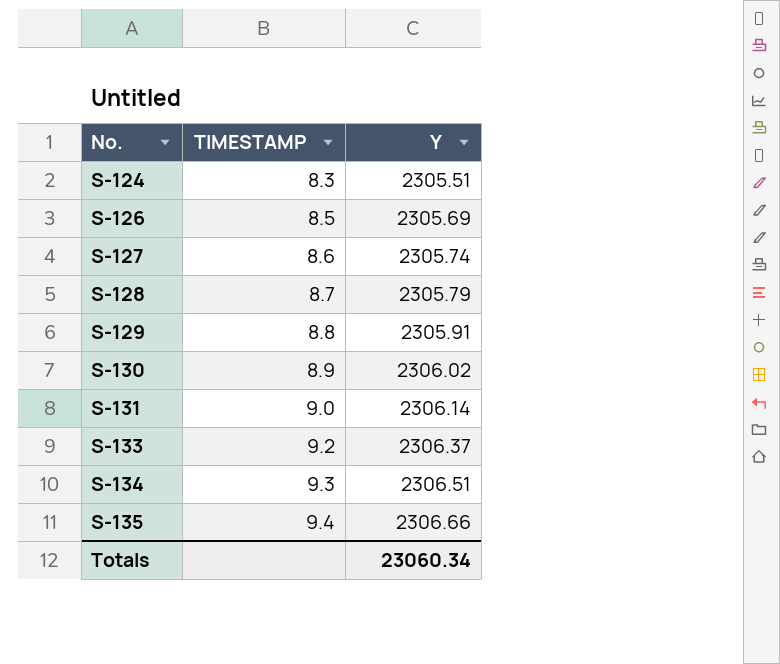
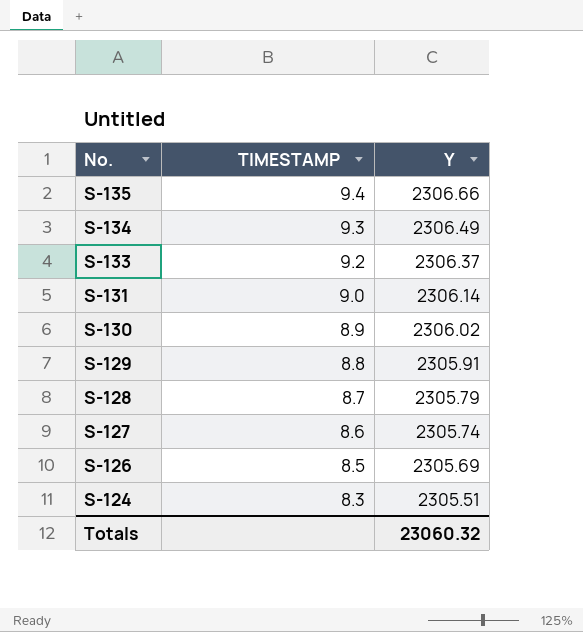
row order: No. ascending -> No. descending
S-134 | Y: 2306.51 -> 2306.49
Totals | Y: 23060.34 -> 23060.32

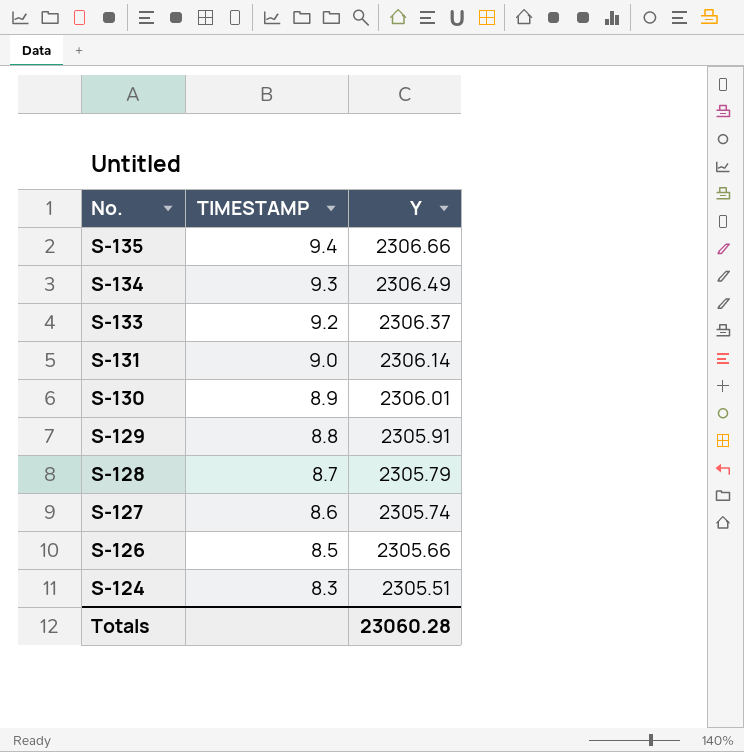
S-130 | Y: 2306.02 -> 2306.01
S-126 | Y: 2305.69 -> 2305.66
Totals | Y: 23060.32 -> 23060.28

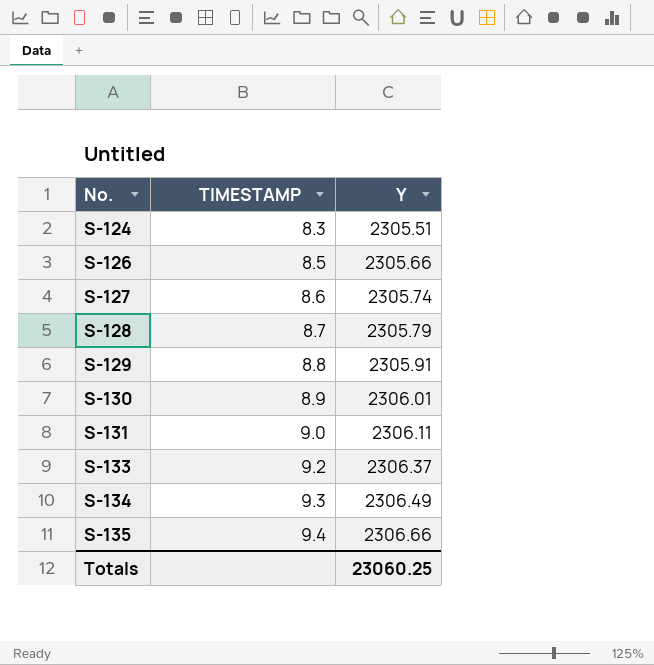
row order: No. descending -> No. ascending
S-131 | Y: 2306.14 -> 2306.11
Totals | Y: 23060.28 -> 23060.25

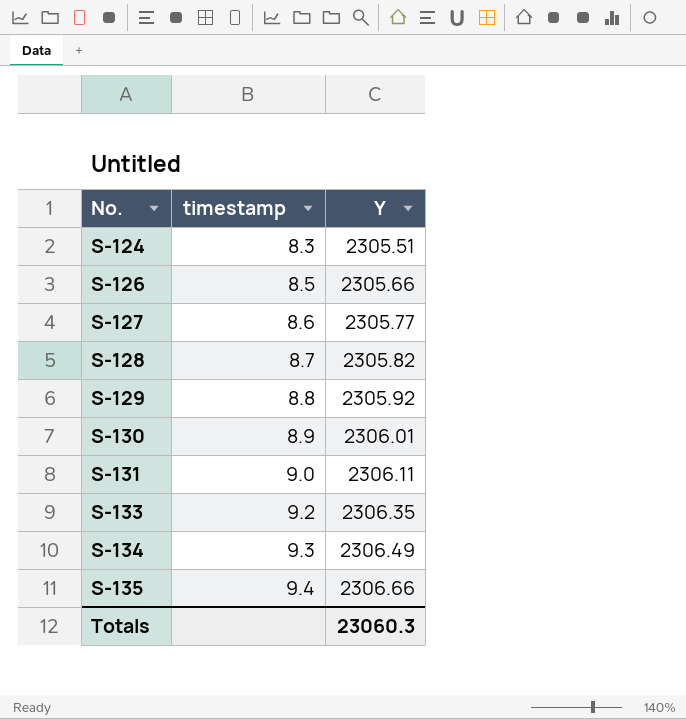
column name: TIMESTAMP -> timestamp
S-127 | Y: 2305.74 -> 2305.77
S-128 | Y: 2305.79 -> 2305.82
S-129 | Y: 2305.91 -> 2305.92
S-133 | Y: 2306.37 -> 2306.35
Totals | Y: 23060.25 -> 23060.3

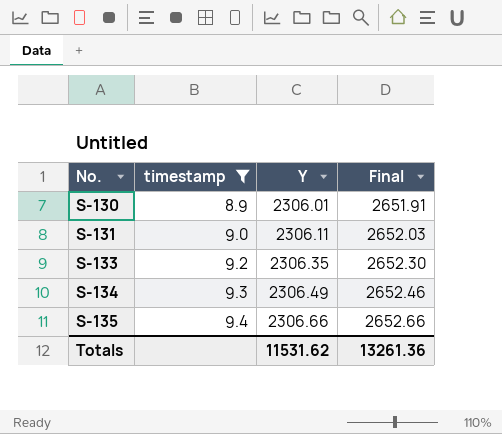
filter: none -> timestamp >= 8.9
column Final | formula: none -> [Y] * 1.15
Totals | Y: 23060.3 -> 11531.62

